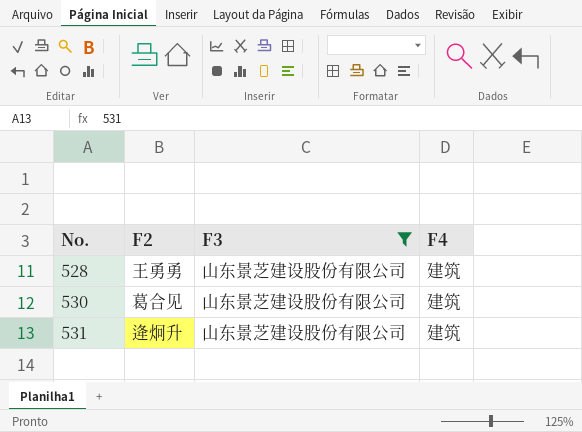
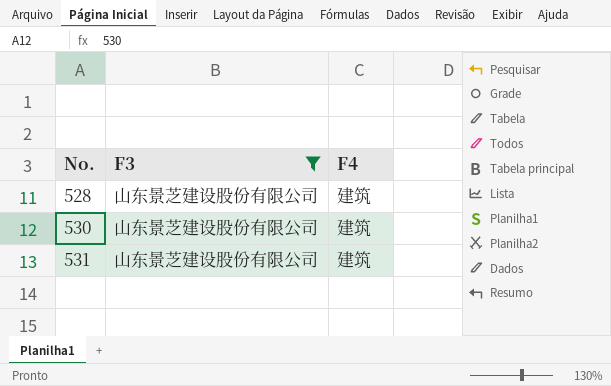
column F2 | position: 2 -> none

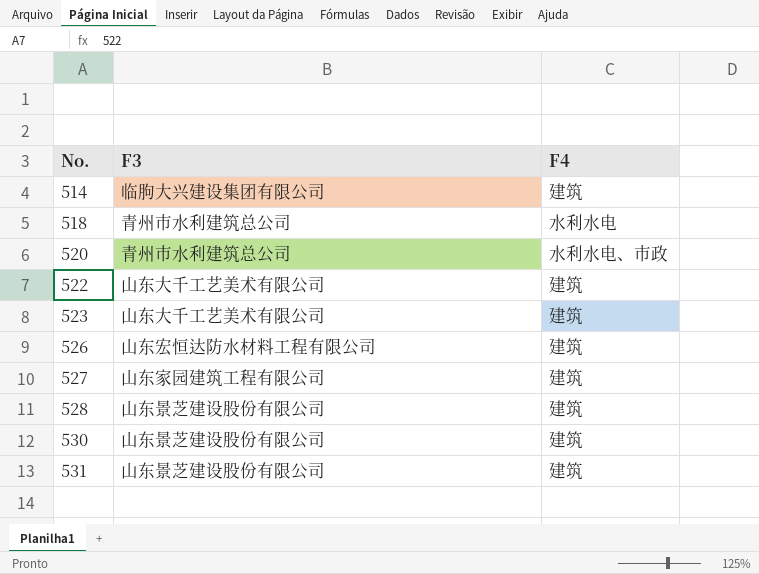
filter: F3 = 山东景芝建设股份有限公司 -> none

